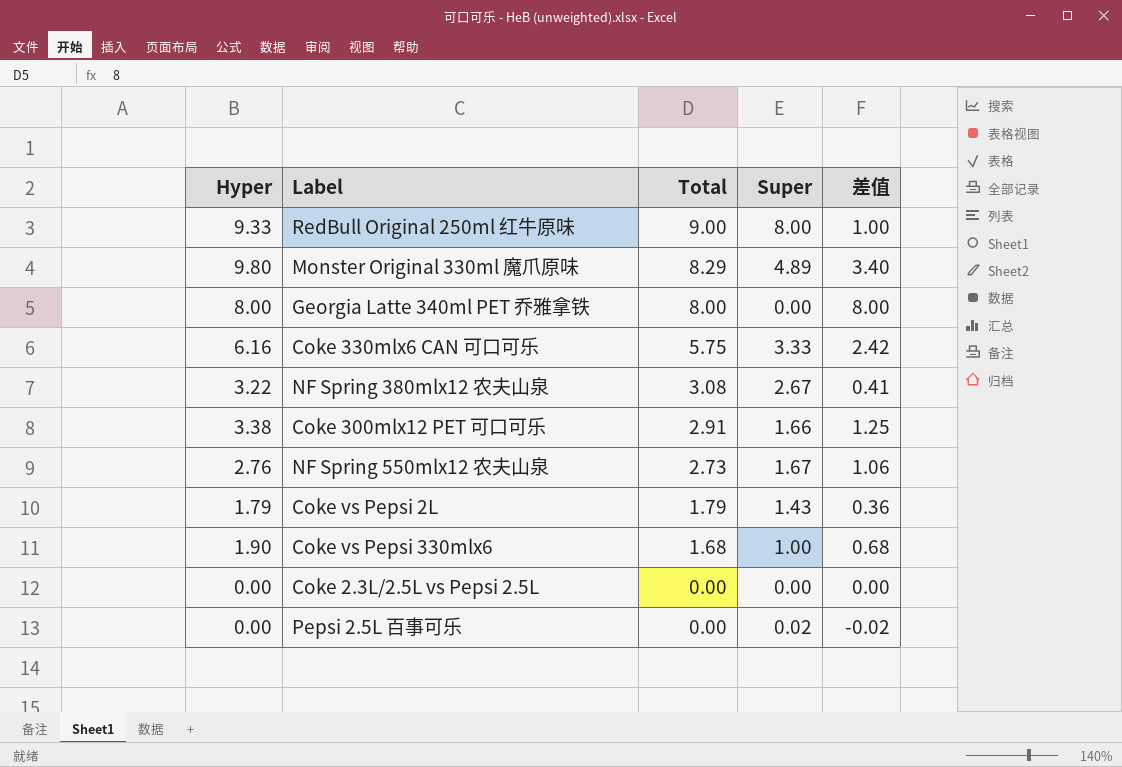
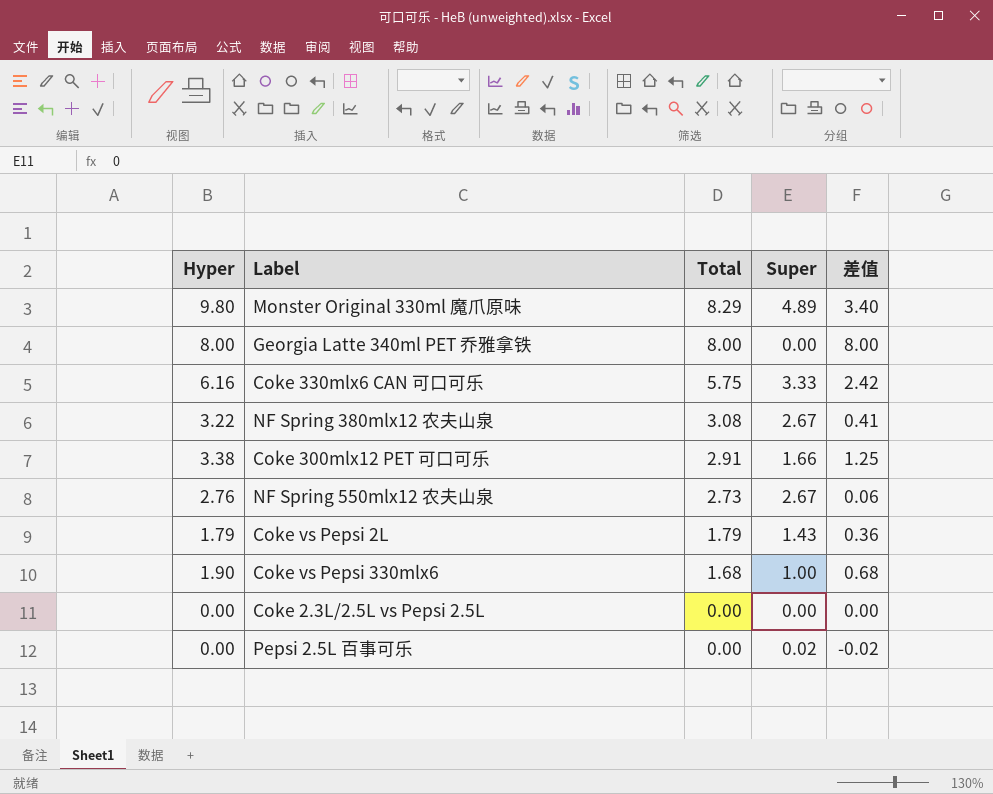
row RedBull Original 250ml 红牛原味: 9.33 | 9.00 | 8.00 | 1.00 -> none
NF Spring 550mlx12 农夫山泉 | Super: 1.67 -> 2.67
NF Spring 550mlx12 农夫山泉 | 差值: 1.06 -> 0.06

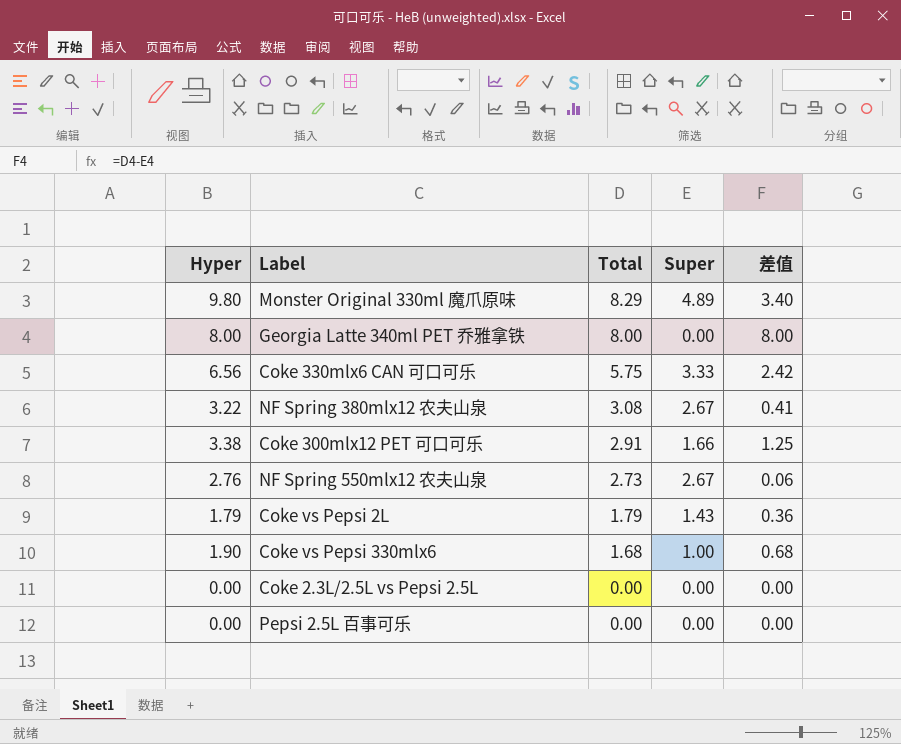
Coke 330mlx6 CAN 可口可乐 | Hyper: 6.16 -> 6.56
Pepsi 2.5L 百事可乐 | Super: 0.02 -> 0.00
Pepsi 2.5L 百事可乐 | 差值: -0.02 -> 0.00

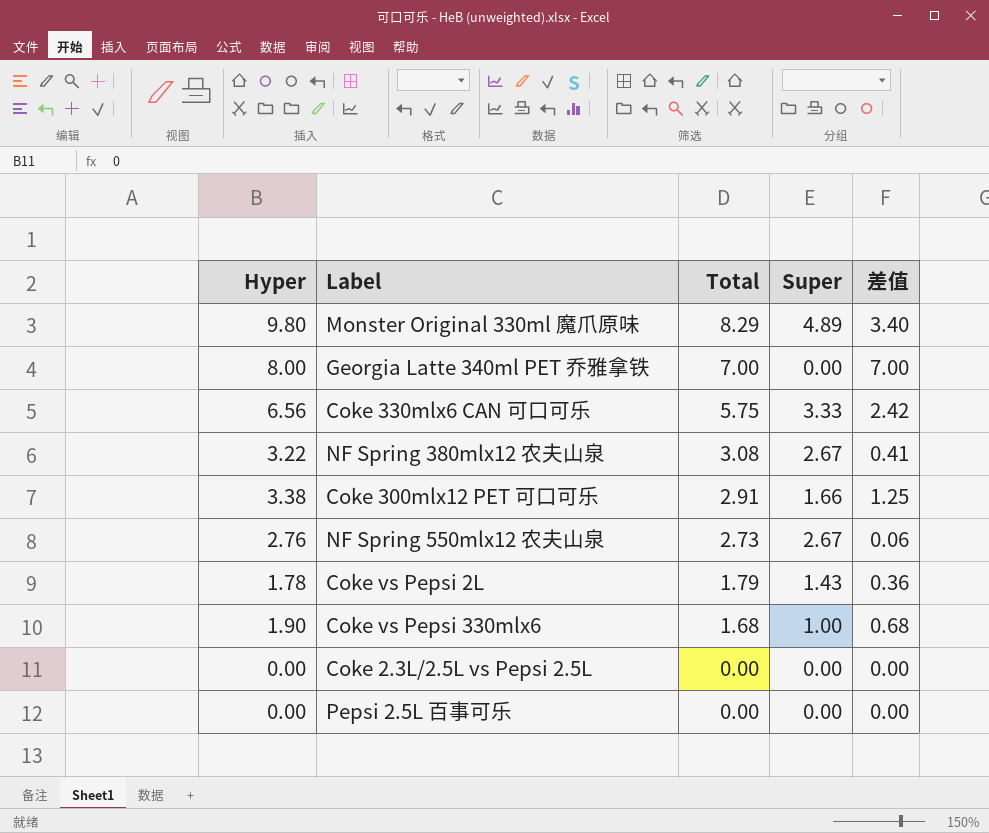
Georgia Latte 340ml PET 乔雅拿铁 | Total: 8.00 -> 7.00
Georgia Latte 340ml PET 乔雅拿铁 | 差值: 8.00 -> 7.00
Coke vs Pepsi 2L | Hyper: 1.79 -> 1.78

